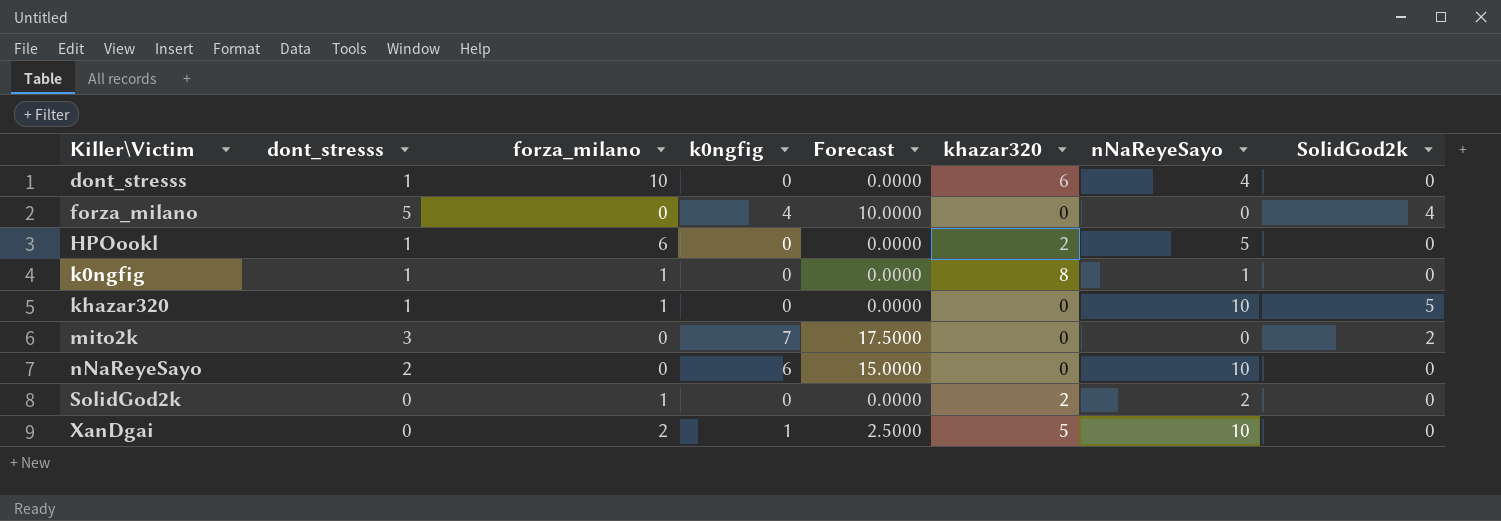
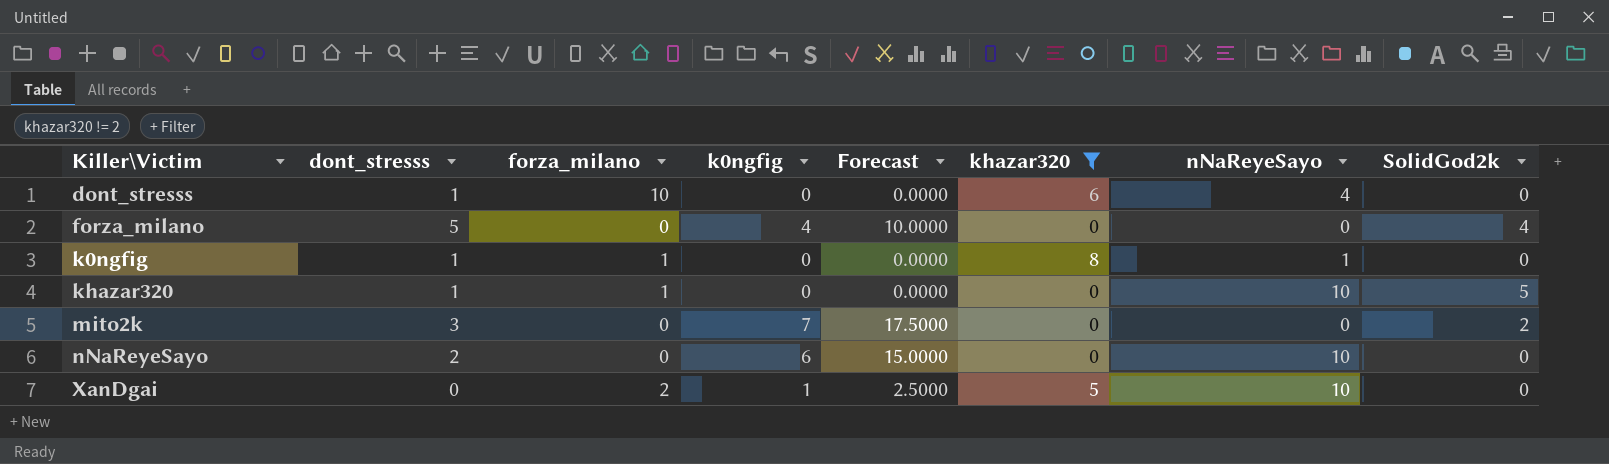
filter: none -> khazar320 != 2

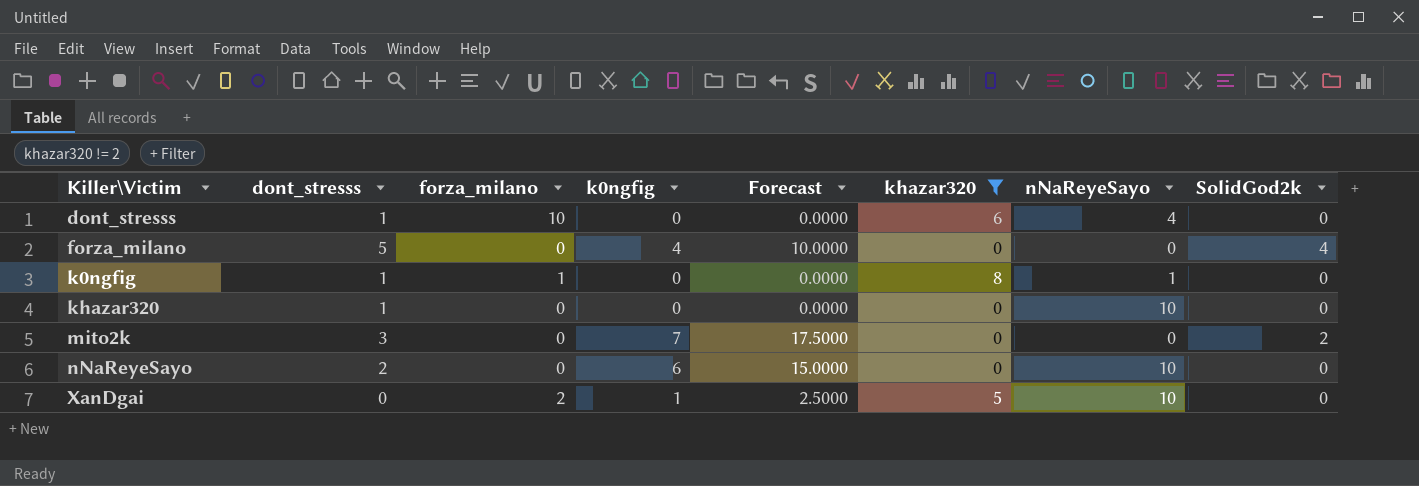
khazar320 | forza_milano: 1 -> 0
khazar320 | SolidGod2k: 5 -> 0

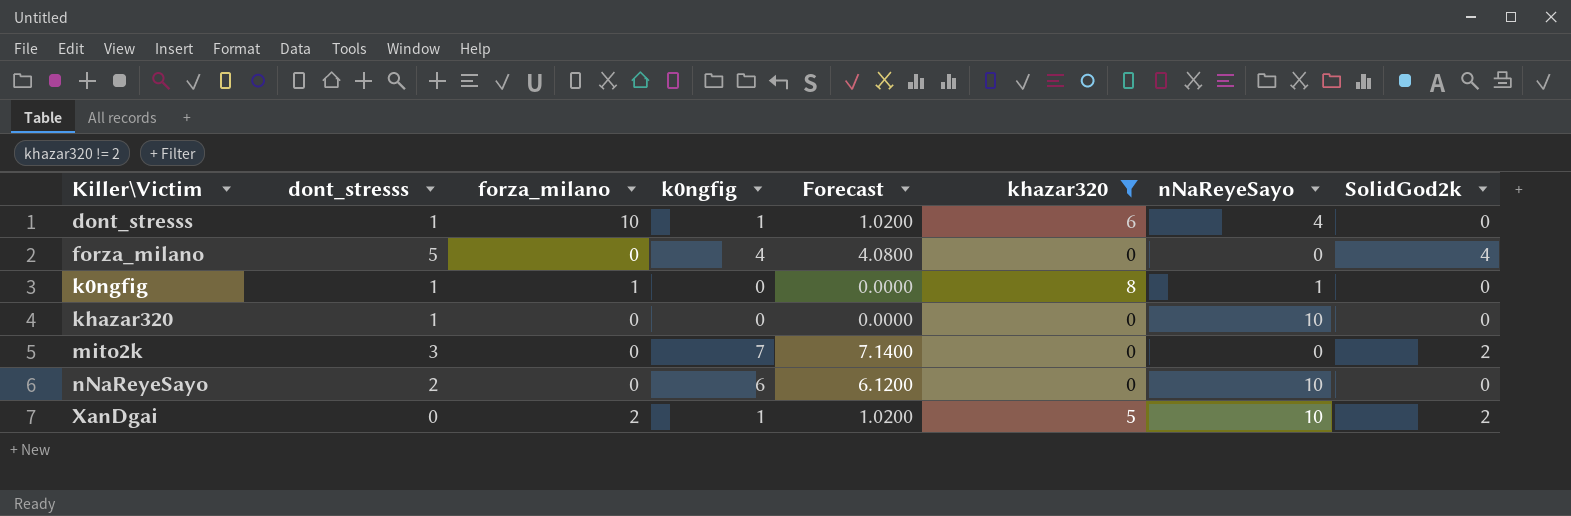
column Forecast | formula: [k0ngfig] * 2.5 -> [k0ngfig] * 1.02
dont_stresss | k0ngfig: 0 -> 1
XanDgai | SolidGod2k: 0 -> 2

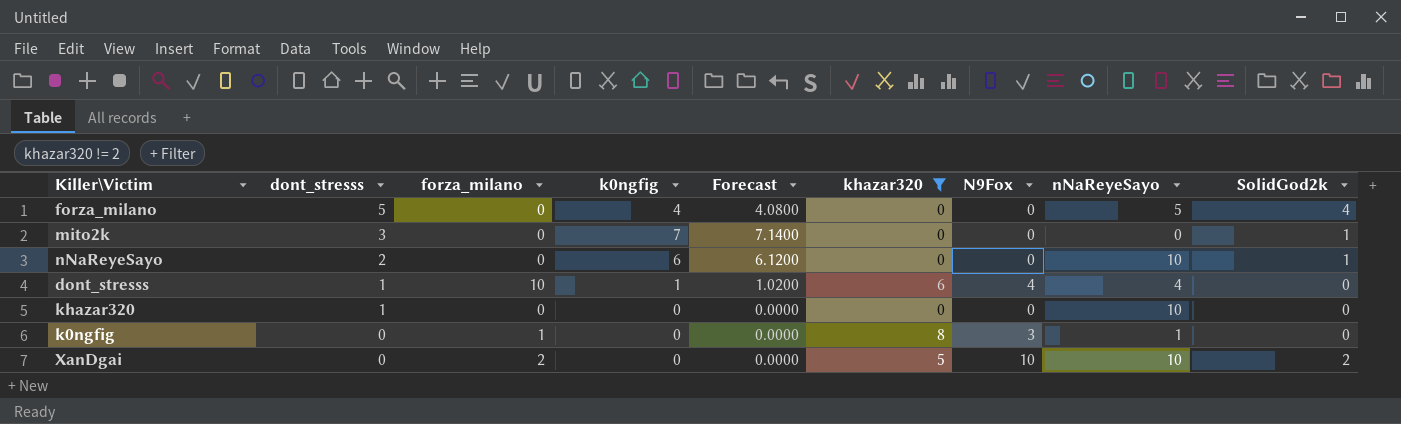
row order: Killer\Victim ascending -> dont_stresss descending
column N9Fox | position: none -> 7
forza_milano | nNaReyeSayo: 0 -> 5
mito2k | SolidGod2k: 2 -> 1
nNaReyeSayo | SolidGod2k: 0 -> 1
k0ngfig | dont_stresss: 1 -> 0
XanDgai | k0ngfig: 1 -> 0
XanDgai | Forecast: 1.0200 -> 0.0000

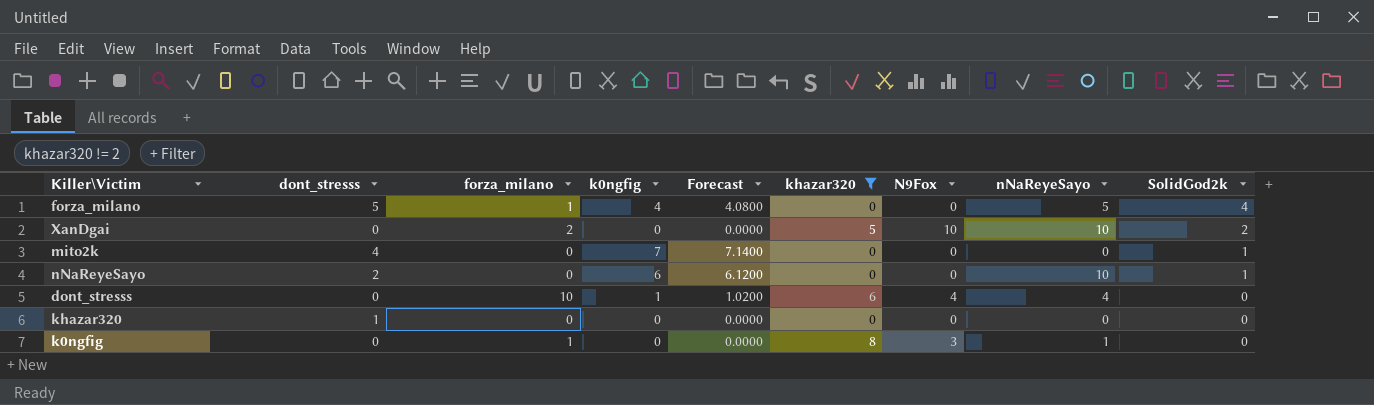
row order: dont_stresss descending -> SolidGod2k descending
forza_milano | forza_milano: 0 -> 1
mito2k | dont_stresss: 3 -> 4
dont_stresss | dont_stresss: 1 -> 0
khazar320 | nNaReyeSayo: 10 -> 0

